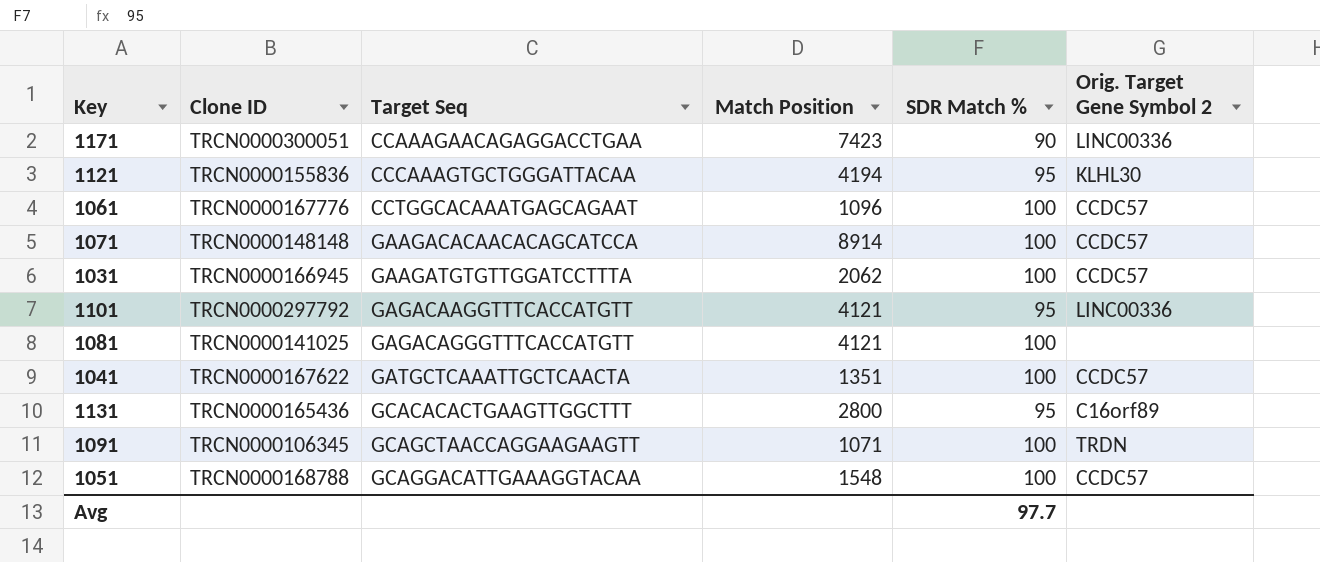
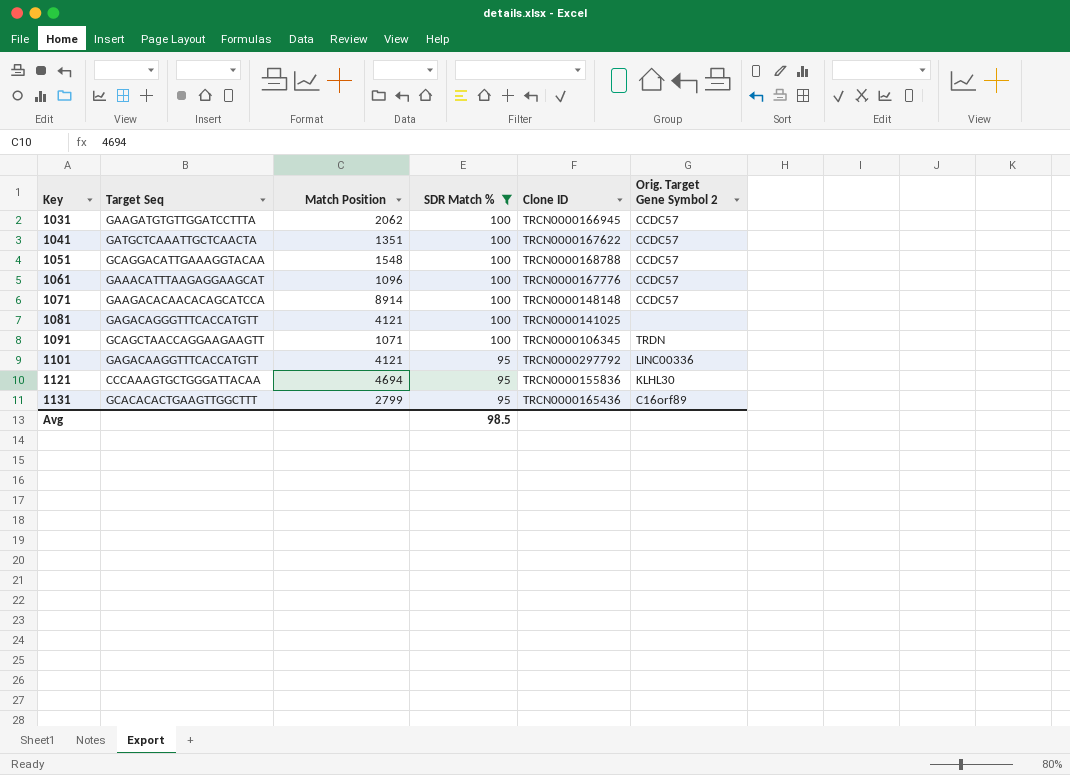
filter: none -> SDR Match % != 90
row order: Target Seq ascending -> Key ascending
column Clone ID | position: 2 -> 5
1061 | Target Seq: CCTGGCACAAATGAGCAGAAT -> GAAACATTTAAGAGGAAGCAT
1121 | Match Position: 4194 -> 4694
1131 | Match Position: 2800 -> 2799
Avg | SDR Match %: 97.7 -> 98.5

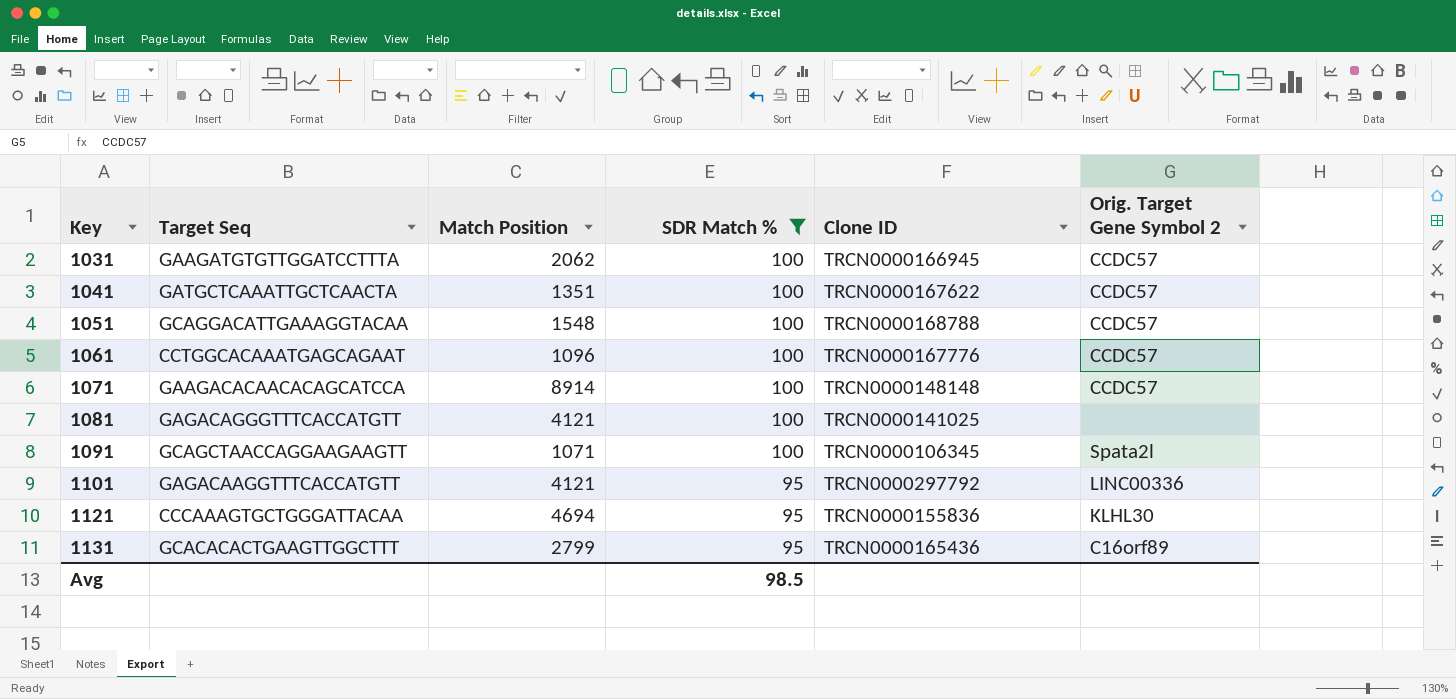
1061 | Target Seq: GAAACATTTAAGAGGAAGCAT -> CCTGGCACAAATGAGCAGAAT
1091 | Orig. Target Gene Symbol 2: TRDN -> Spata2l

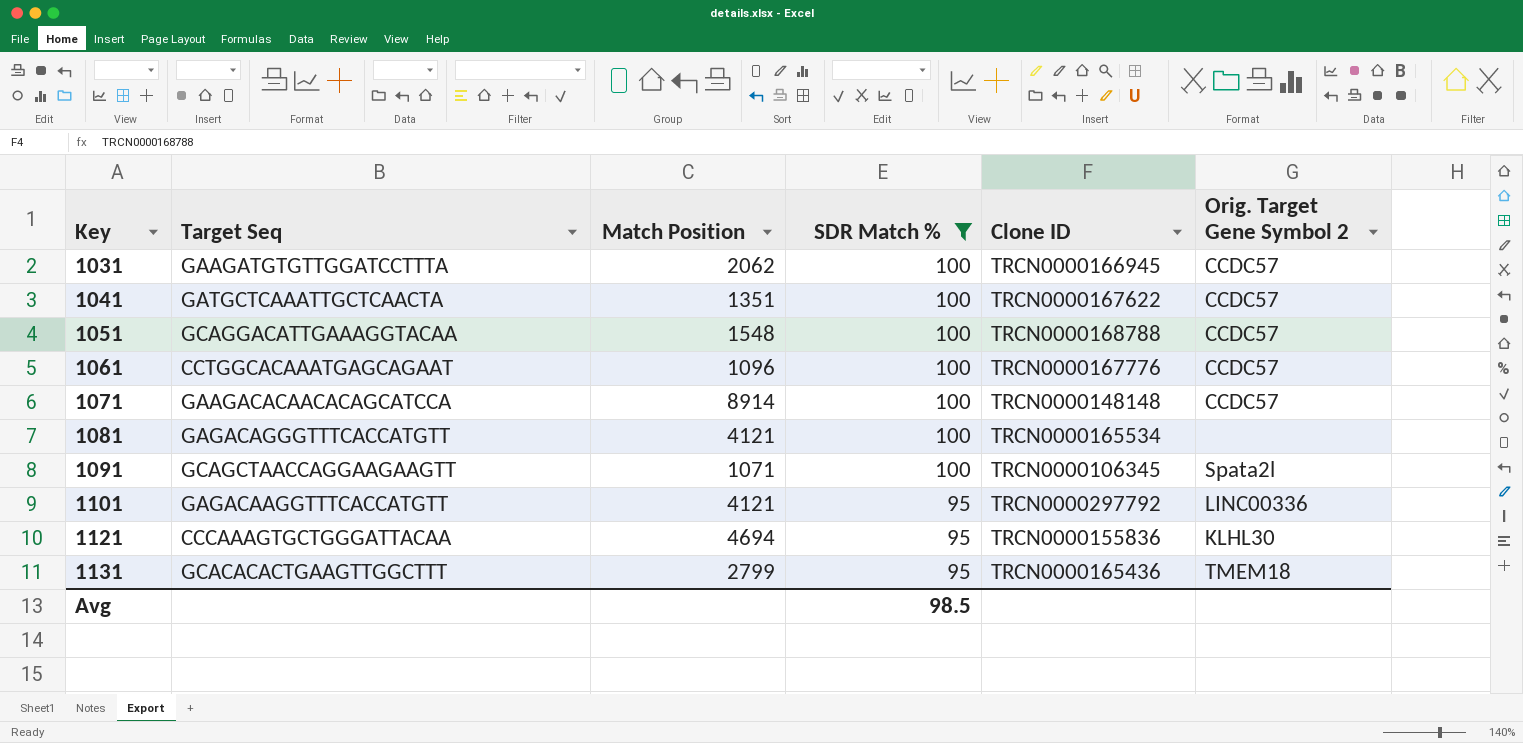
1081 | Clone ID: TRCN0000141025 -> TRCN0000165534
1131 | Orig. Target Gene Symbol 2: C16orf89 -> TMEM18

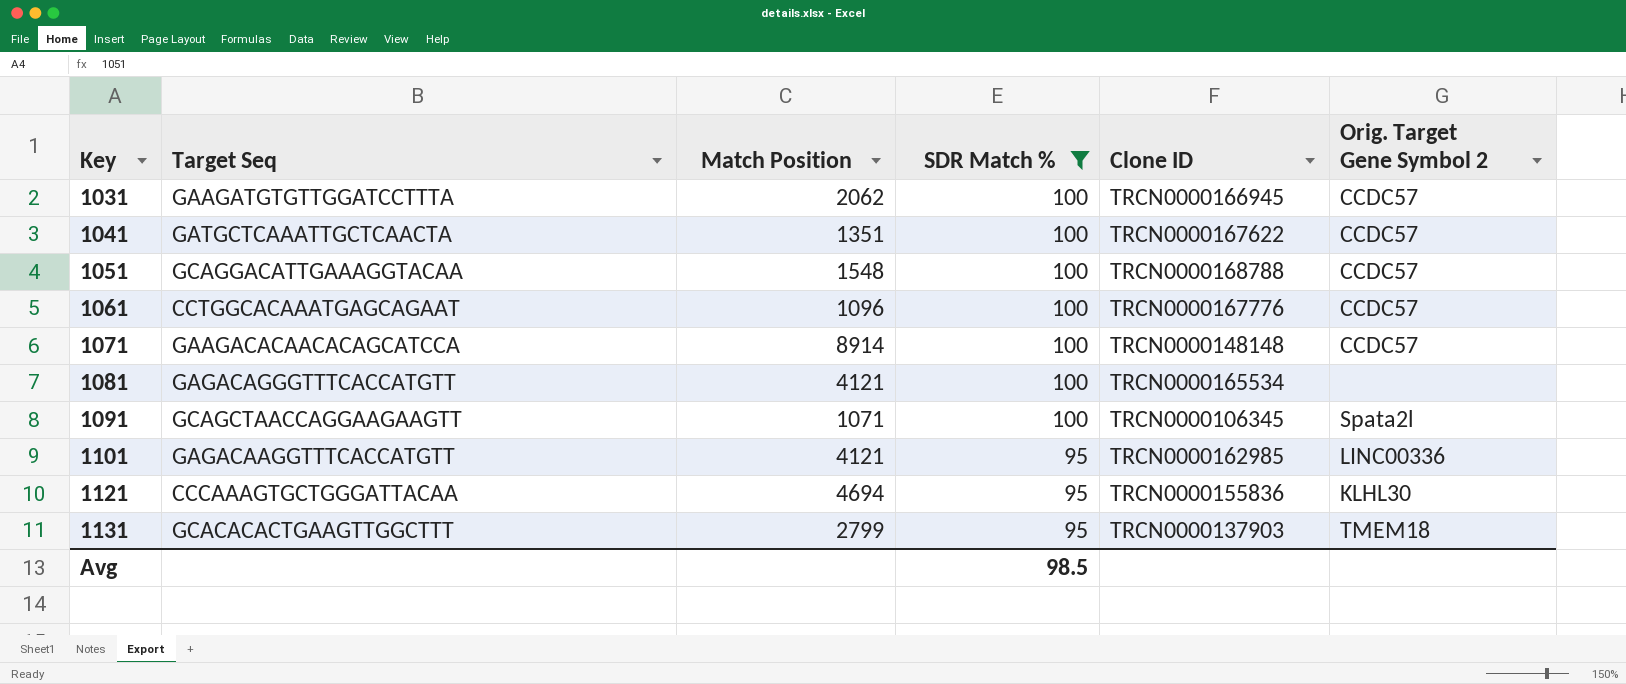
1101 | Clone ID: TRCN0000297792 -> TRCN0000162985
1131 | Clone ID: TRCN0000165436 -> TRCN0000137903

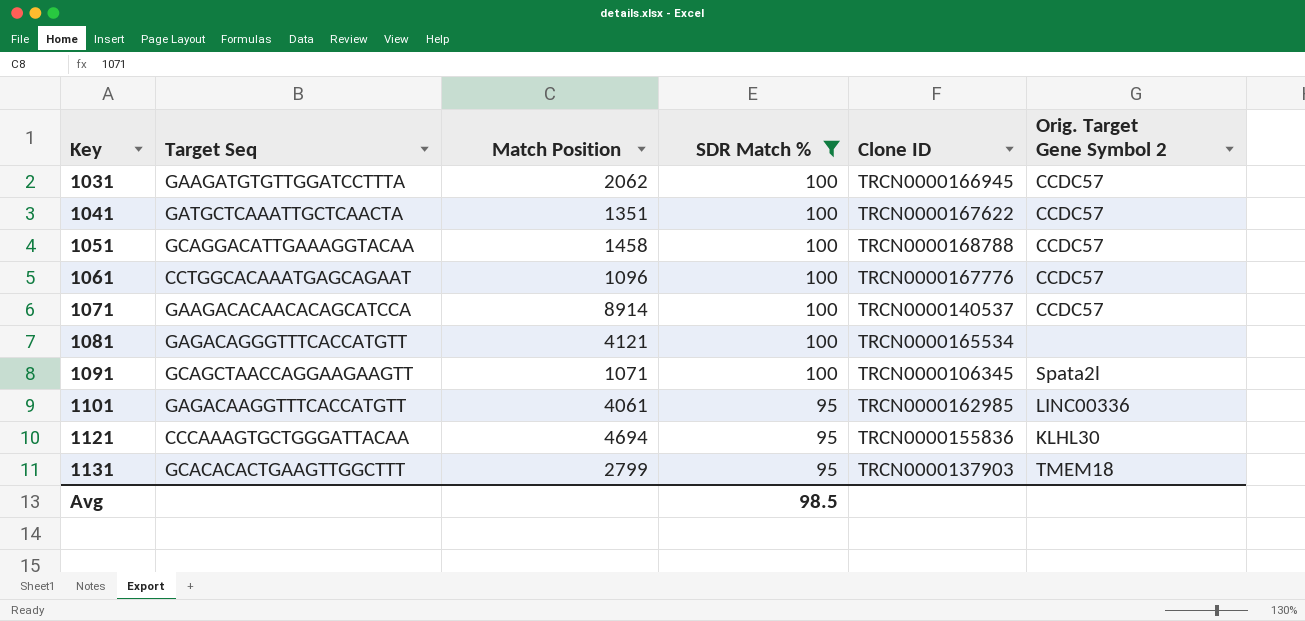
1051 | Match Position: 1548 -> 1458
1071 | Clone ID: TRCN0000148148 -> TRCN0000140537
1101 | Match Position: 4121 -> 4061

